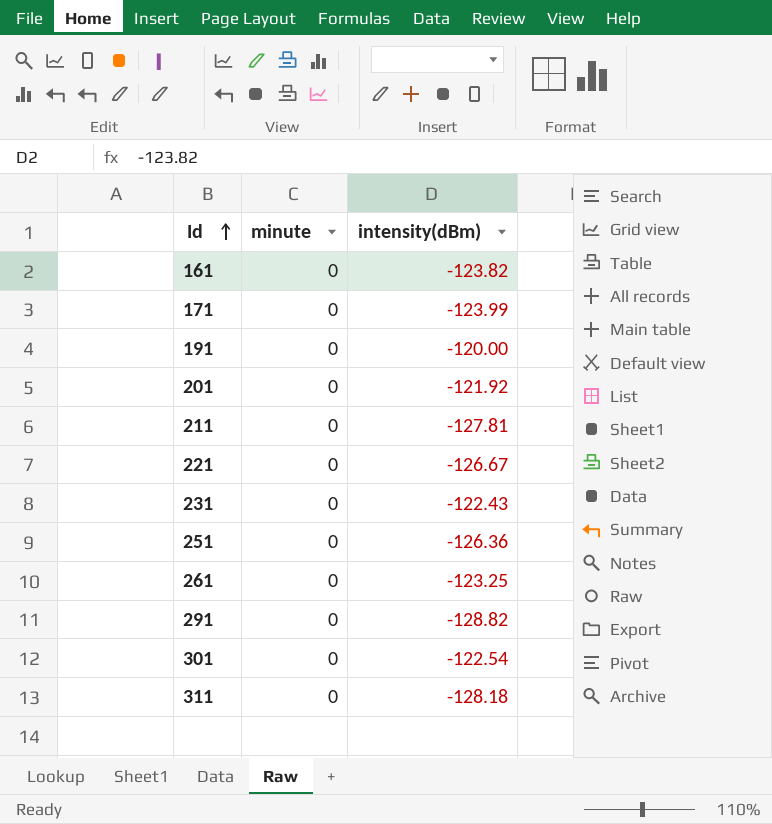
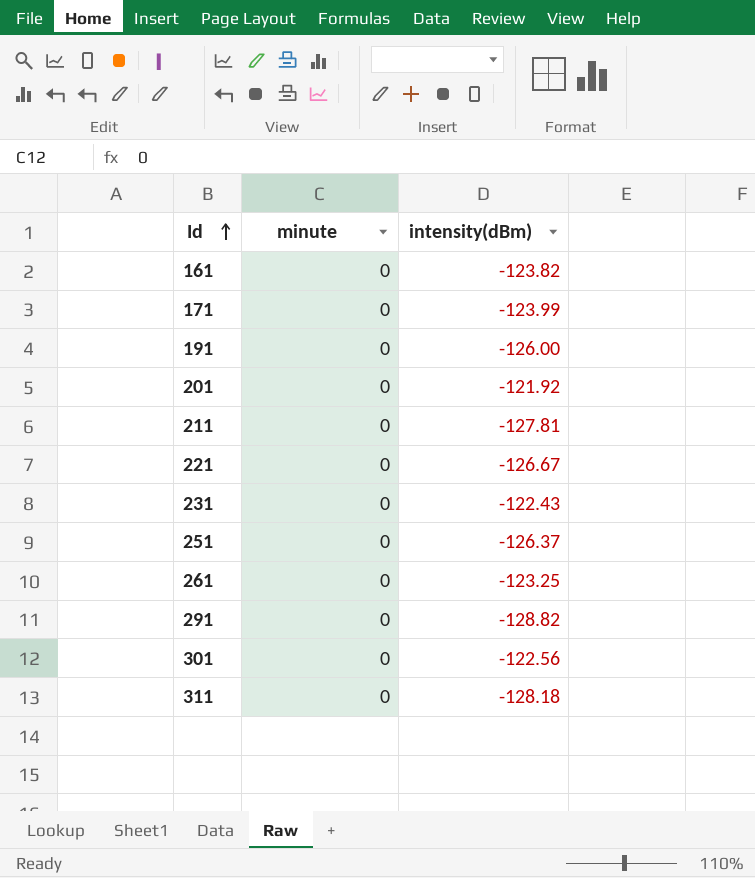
191 | intensity(dBm): -120.00 -> -126.00
251 | intensity(dBm): -126.36 -> -126.37
301 | intensity(dBm): -122.54 -> -122.56

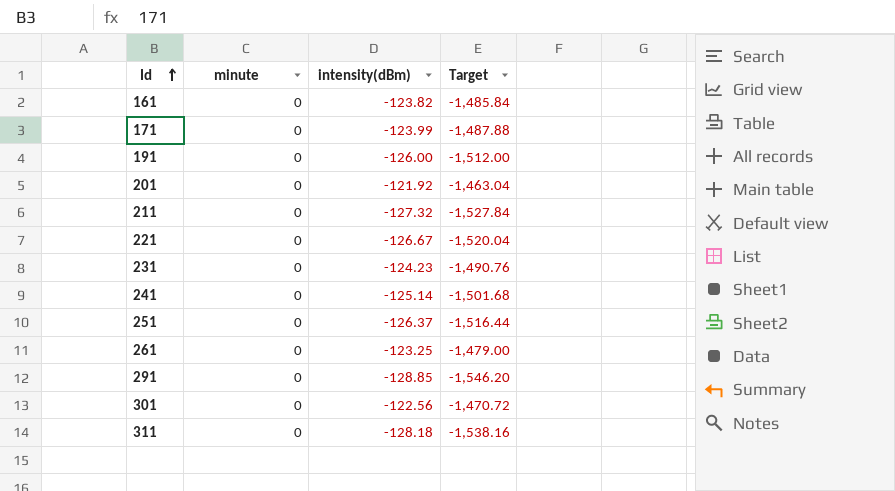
column Target | formula: none -> [intensity(dBm)] * 12
211 | intensity(dBm): -127.81 -> -127.32
231 | intensity(dBm): -122.43 -> -124.23
row 241: none -> 0 | -125.14 | -1,501.68
291 | intensity(dBm): -128.82 -> -128.85

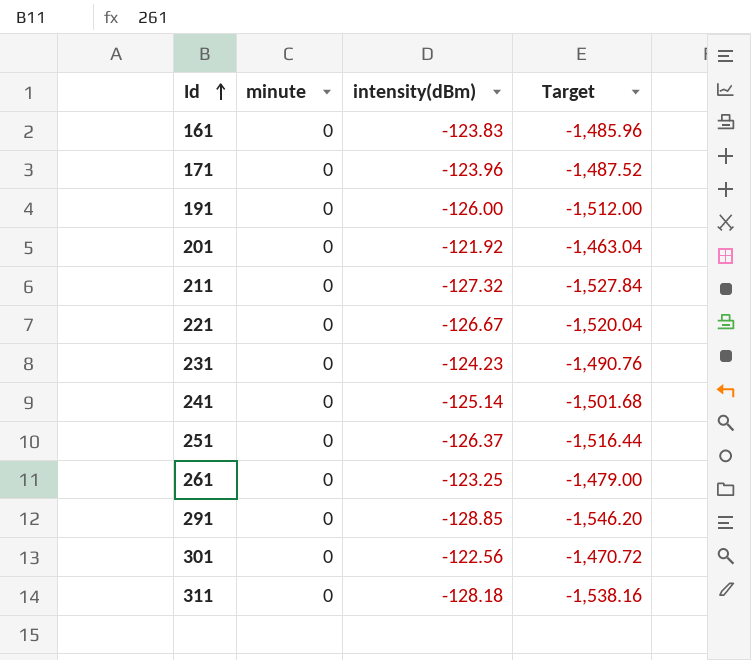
161 | intensity(dBm): -123.82 -> -123.83
161 | Target: -1,485.84 -> -1,485.96
171 | intensity(dBm): -123.99 -> -123.96
171 | Target: -1,487.88 -> -1,487.52

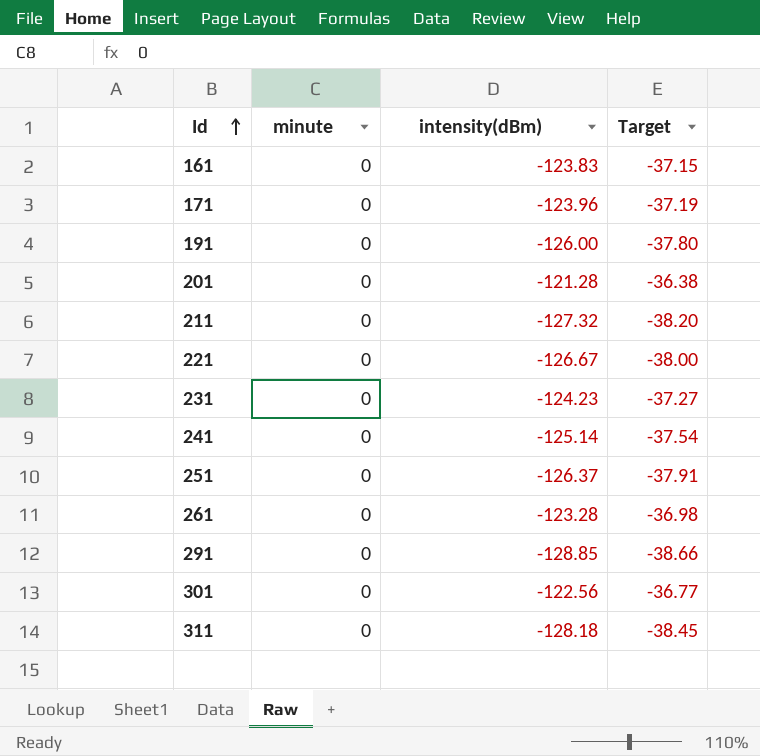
column Target | formula: [intensity(dBm)] * 12 -> [intensity(dBm)] * 0.3
201 | intensity(dBm): -121.92 -> -121.28
261 | intensity(dBm): -123.25 -> -123.28

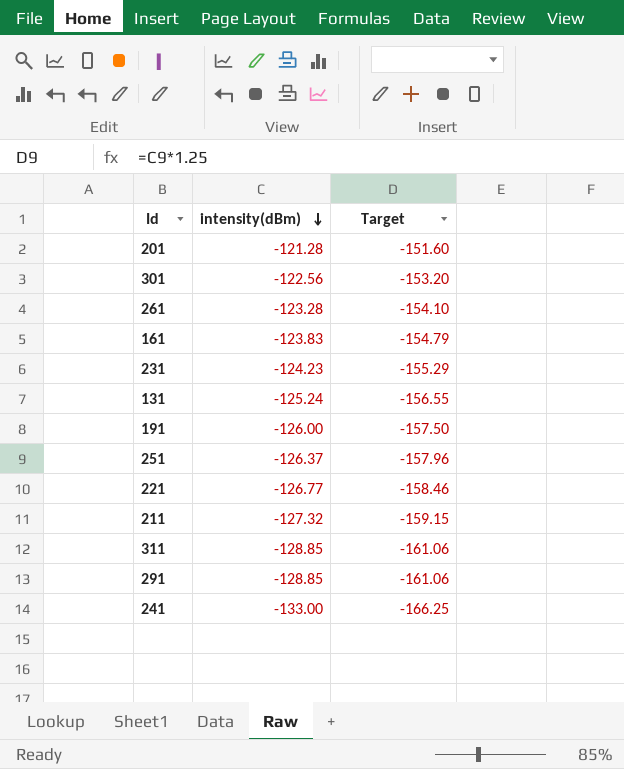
row order: Id ascending -> intensity(dBm) descending
column minute | position: 2 -> none
column Target | formula: [intensity(dBm)] * 0.3 -> [intensity(dBm)] * 1.25
row 171: 0 | -123.96 | -37.19 -> none
row 131: none -> -125.24 | -156.55
221 | intensity(dBm): -126.67 -> -126.77
311 | intensity(dBm): -128.18 -> -128.85
241 | intensity(dBm): -125.14 -> -133.00

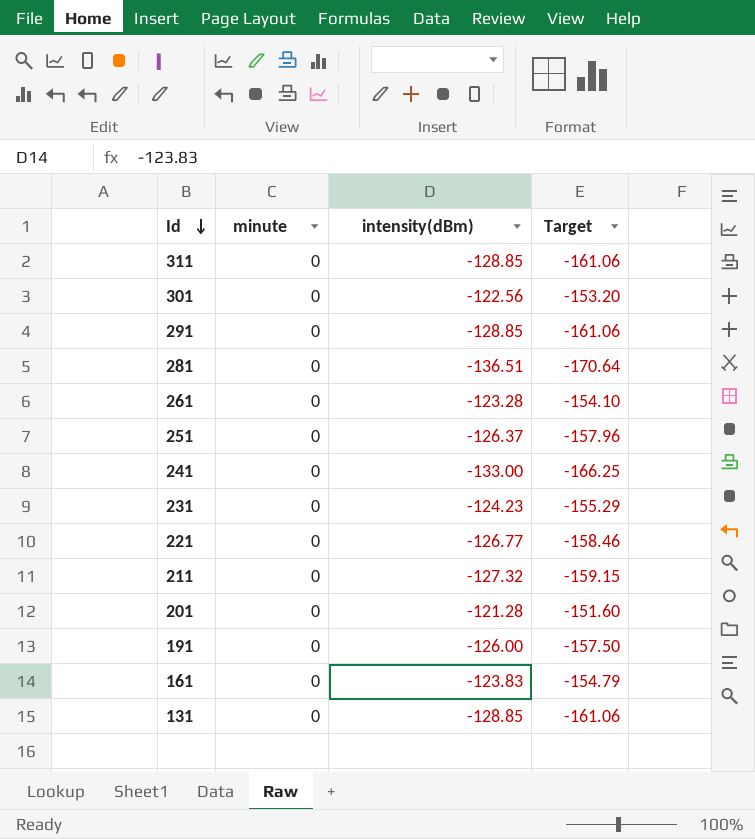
row order: intensity(dBm) descending -> Id descending
column minute | position: none -> 2
row 281: none -> 0 | -136.51 | -170.64
131 | intensity(dBm): -125.24 -> -128.85
131 | Target: -156.55 -> -161.06

